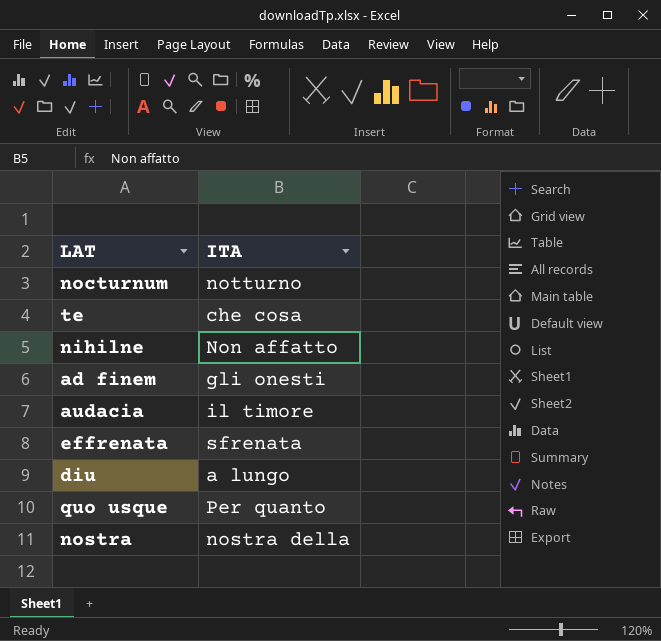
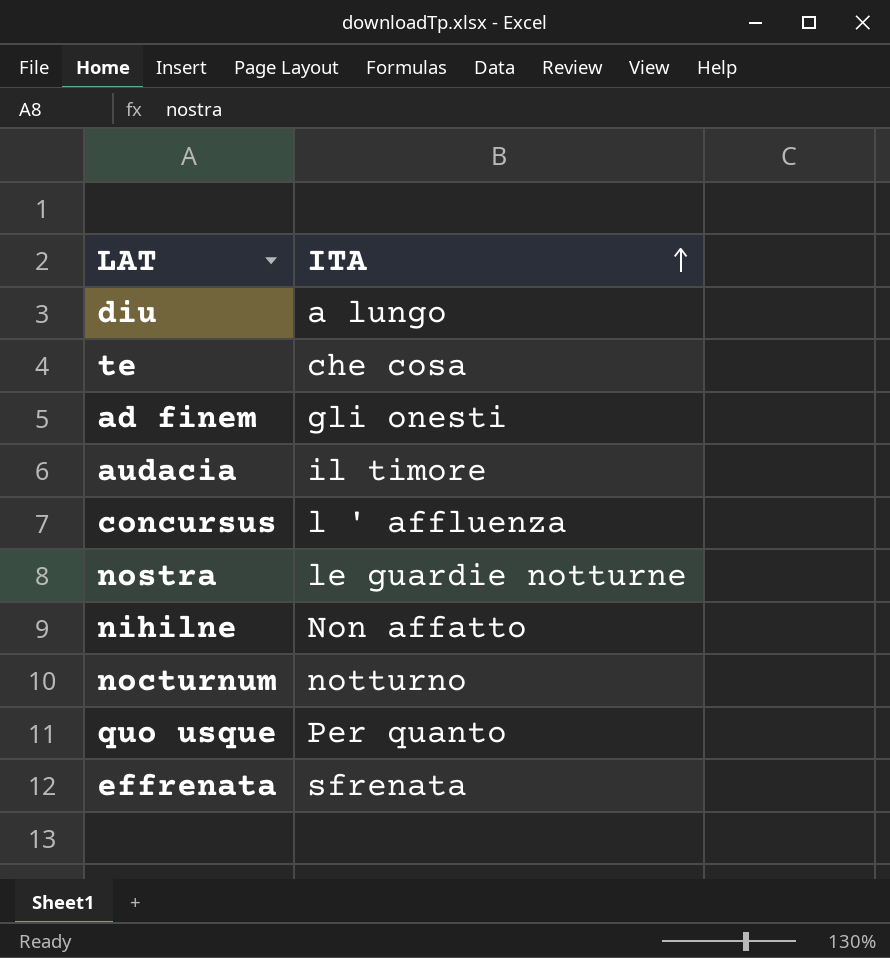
row order: none -> ITA ascending
row concursus: none -> l ' affluenza
nostra | ITA: nostra della -> le guardie notturne

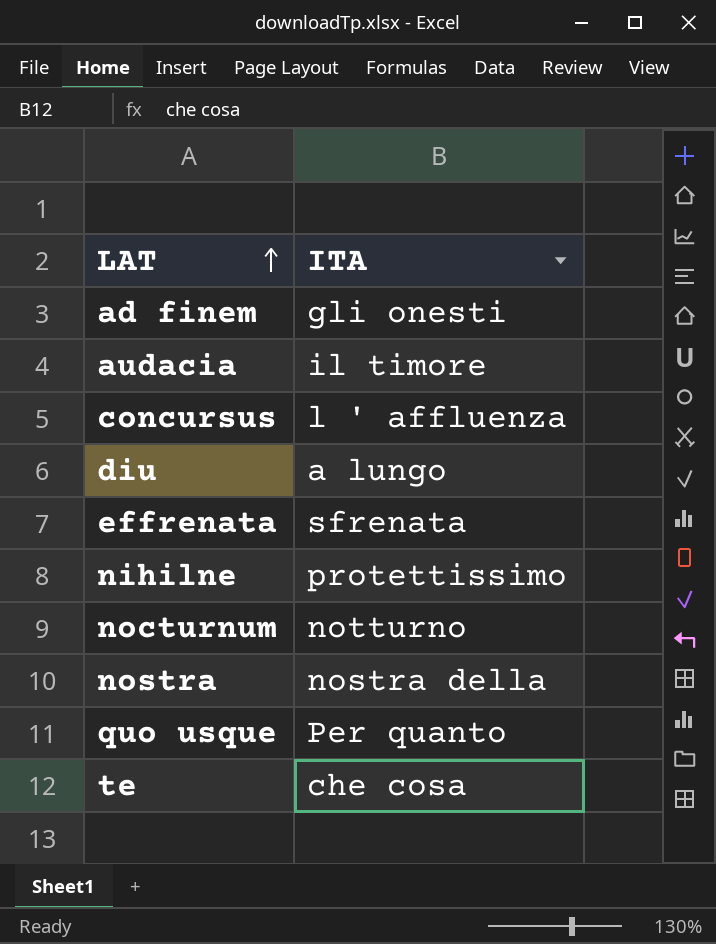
row order: ITA ascending -> LAT ascending
nihilne | ITA: Non affatto -> protettissimo
nostra | ITA: le guardie notturne -> nostra della

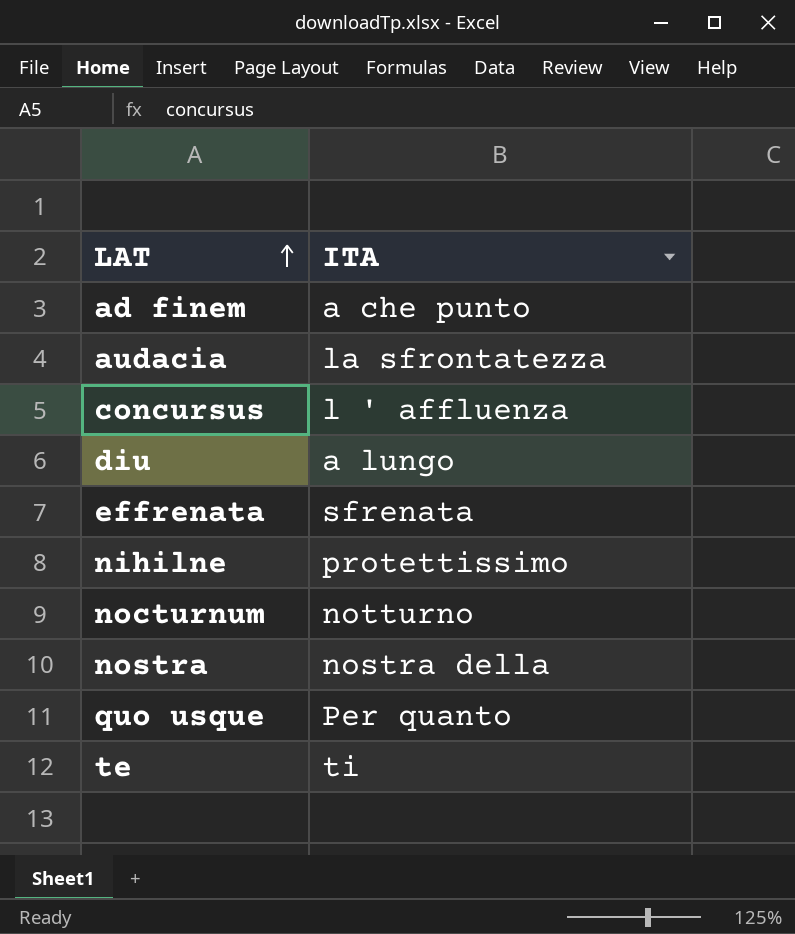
ad finem | ITA: gli onesti -> a che punto
audacia | ITA: il timore -> la sfrontatezza
te | ITA: che cosa -> ti

